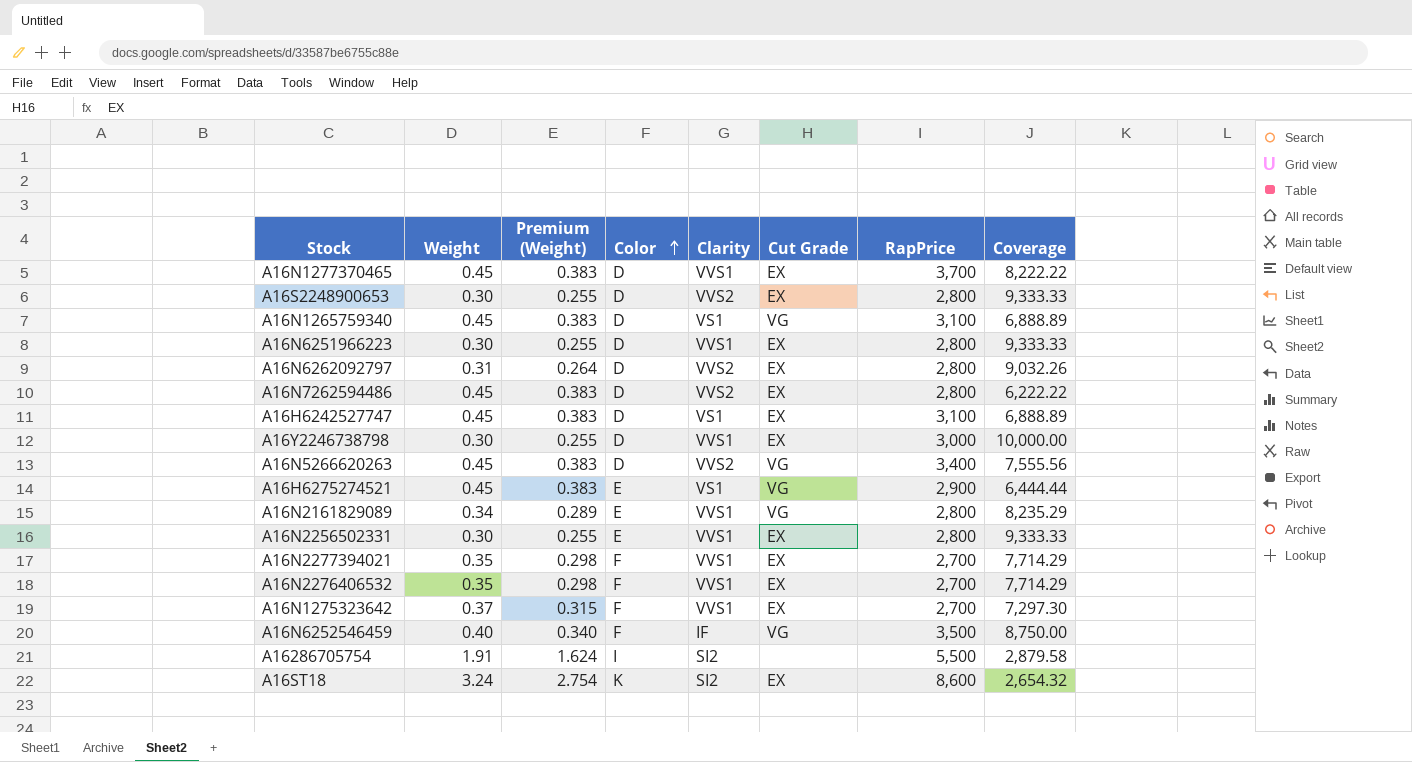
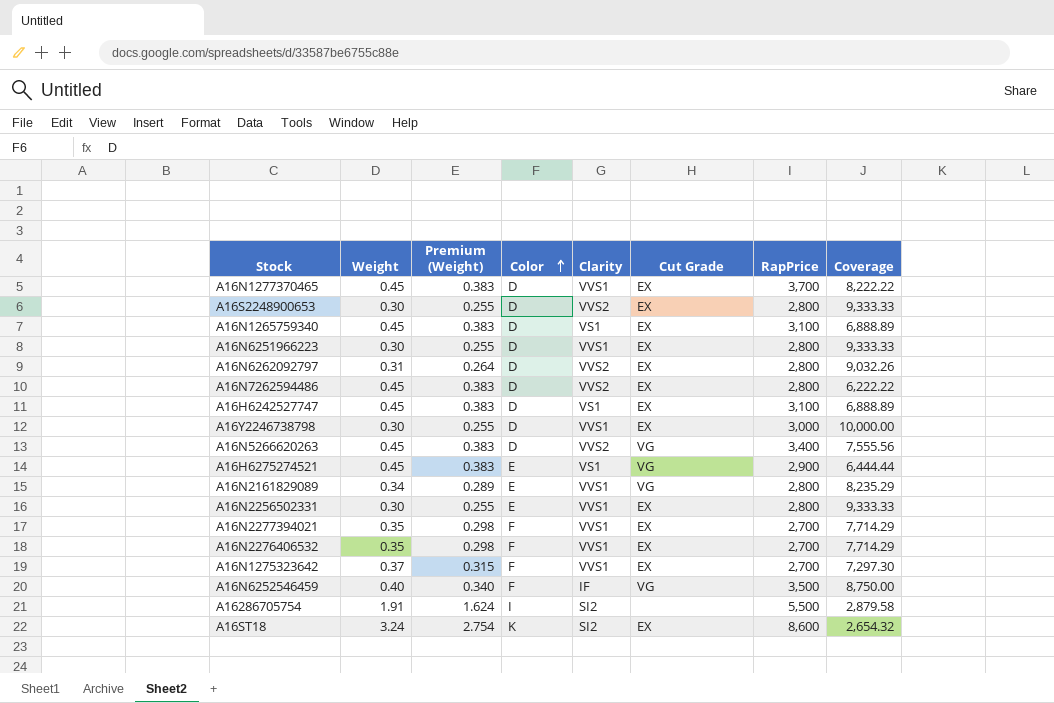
A16N1265759340 | Cut Grade: VG -> EX

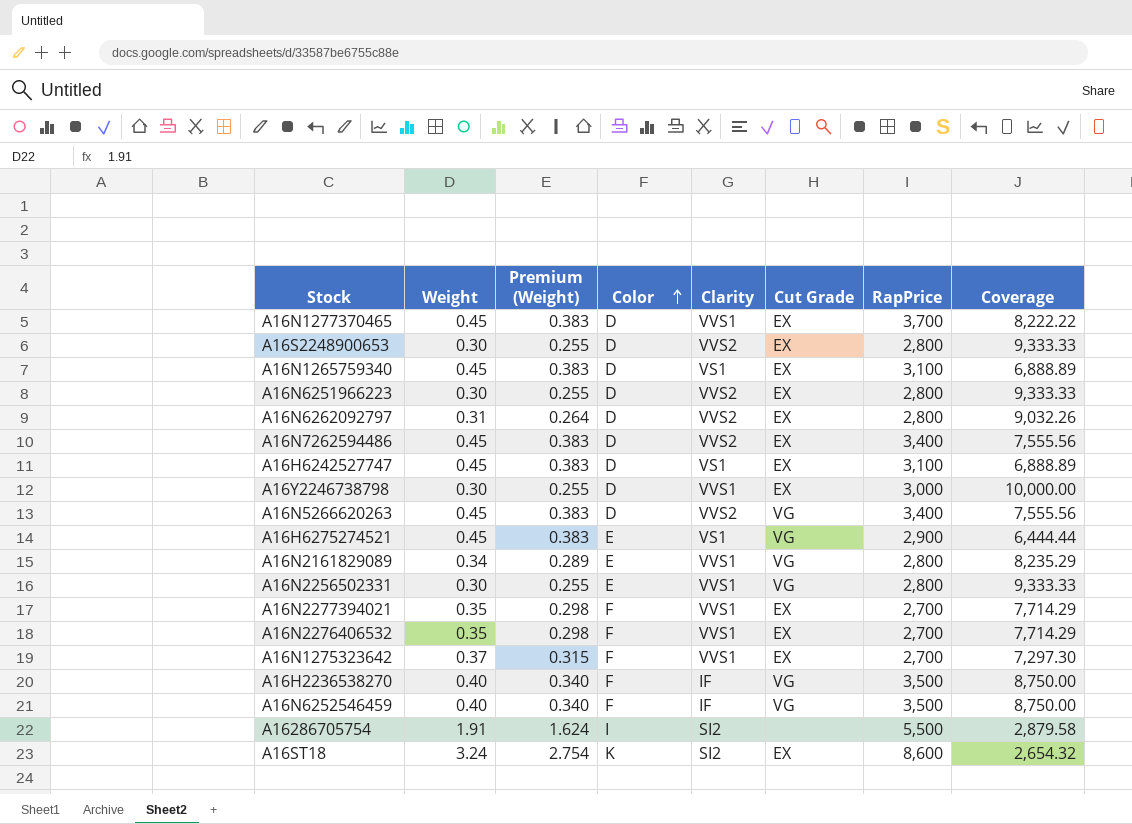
A16N6251966223 | Clarity: VVS1 -> VVS2
A16N7262594486 | RapPrice: 2,800 -> 3,400
A16N7262594486 | Coverage: 6,222.22 -> 7,555.56
A16N2256502331 | Cut Grade: EX -> VG
row A16H2236538270: none -> 0.40 | 0.340 | F | IF | VG | 3,500 | 8,750.00

